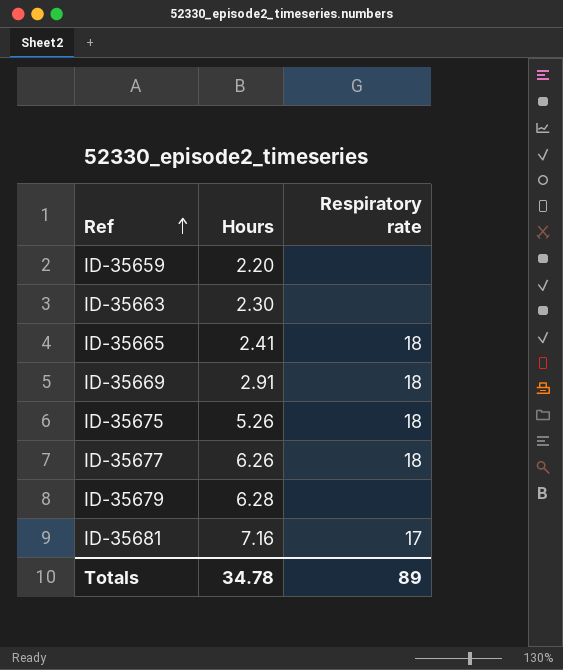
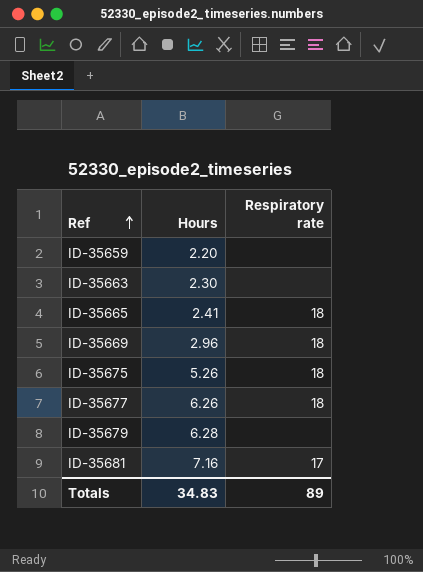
ID-35669 | Hours: 2.91 -> 2.96
Totals | Hours: 34.78 -> 34.83

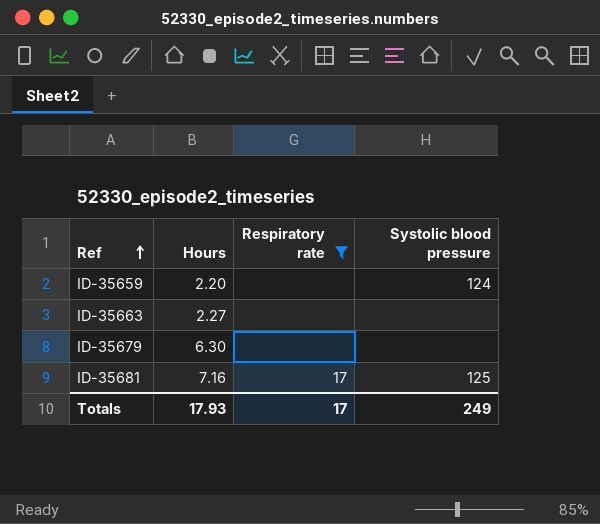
filter: none -> Respiratory rate != 18
column Systolic blood pressure | position: none -> 4
ID-35663 | Hours: 2.30 -> 2.27
ID-35679 | Hours: 6.28 -> 6.30
Totals | Hours: 34.83 -> 17.93
Totals | Respiratory rate: 89 -> 17

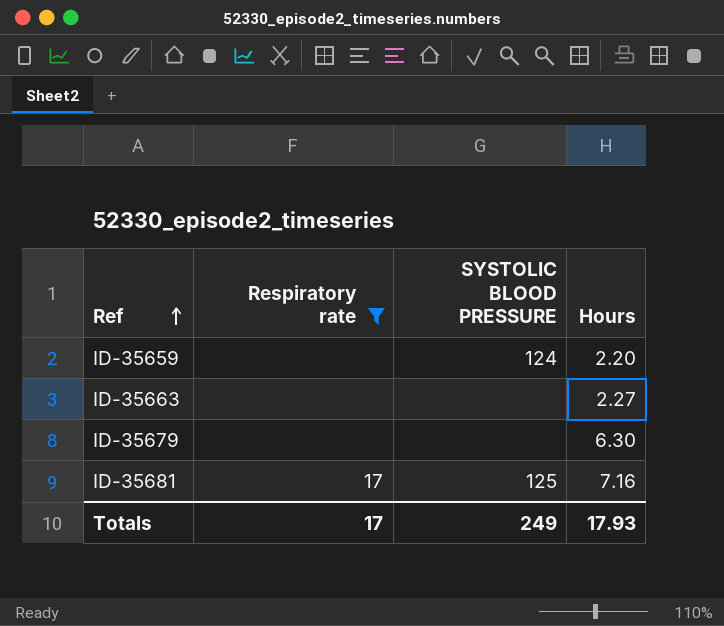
column name: Systolic blood pressure -> SYSTOLIC BLOOD PRESSURE
column Hours | position: 2 -> 4

